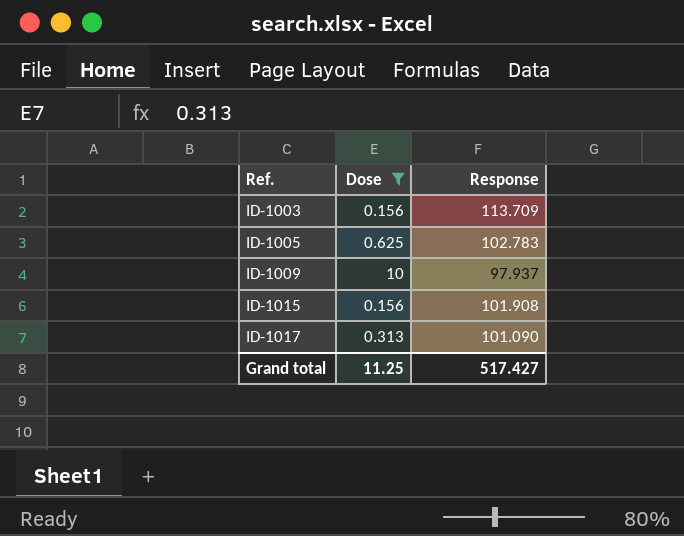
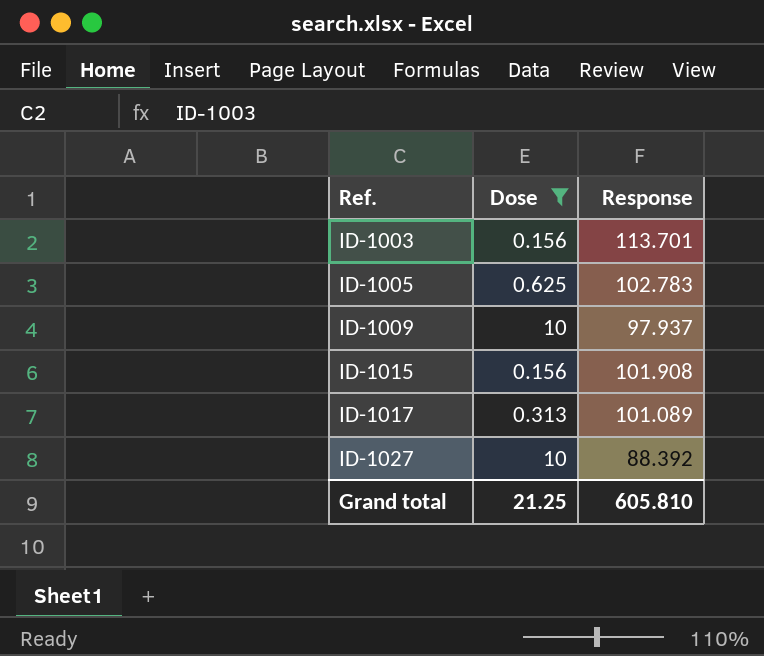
ID-1003 | Response: 113.709 -> 113.701
ID-1017 | Response: 101.090 -> 101.089
row ID-1027: none -> 10 | 88.392
Grand total | Dose: 11.25 -> 21.25
Grand total | Response: 517.427 -> 605.810

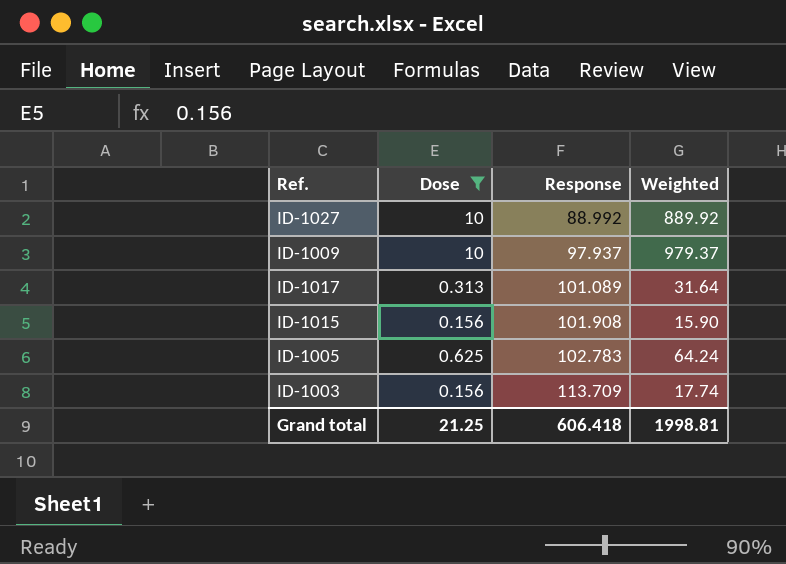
row order: Ref. ascending -> Response ascending
column Weighted | formula: none -> [Dose] * [Response]
ID-1027 | Response: 88.392 -> 88.992
ID-1003 | Response: 113.701 -> 113.709
Grand total | Response: 605.810 -> 606.418

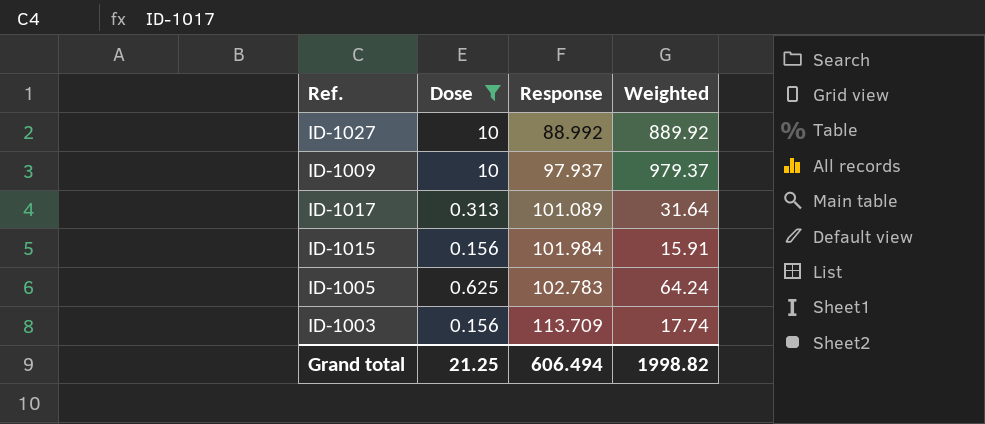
ID-1015 | Response: 101.908 -> 101.984
ID-1015 | Weighted: 15.90 -> 15.91
Grand total | Response: 606.418 -> 606.494
Grand total | Weighted: 1998.81 -> 1998.82

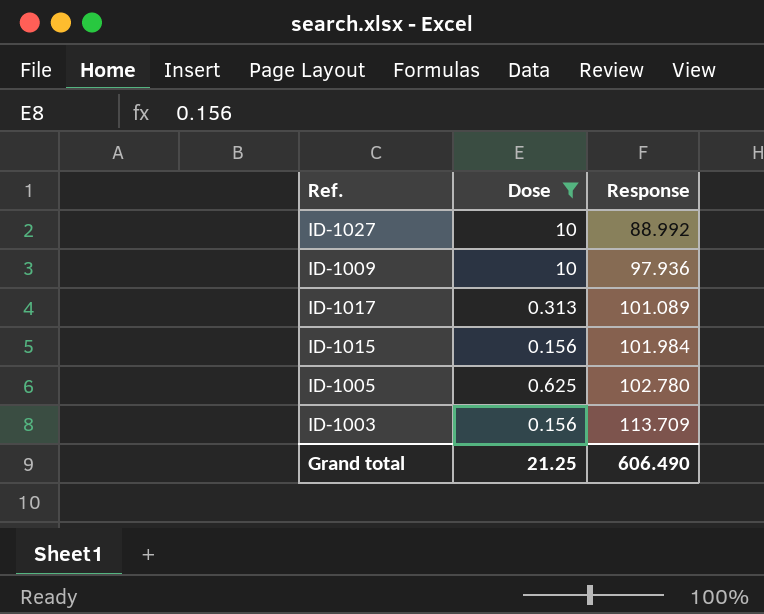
column Weighted | formula: [Dose] * [Response] -> none
ID-1009 | Response: 97.937 -> 97.936
ID-1005 | Response: 102.783 -> 102.780
Grand total | Response: 606.494 -> 606.490

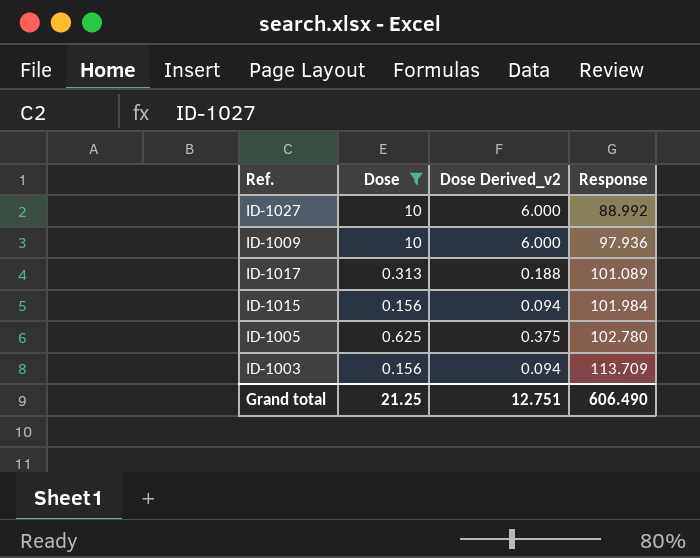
column Dose Derived_v2 | formula: none -> [Dose] * 0.6

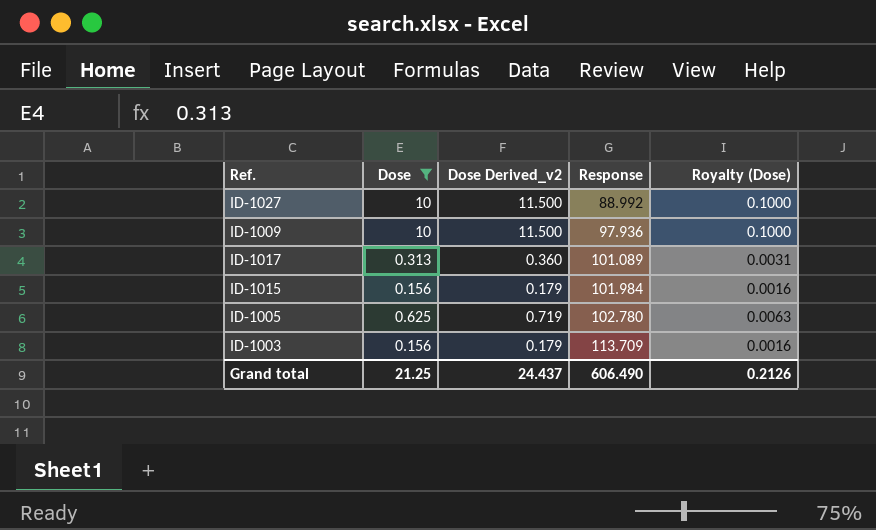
column Dose Derived_v2 | formula: [Dose] * 0.6 -> [Dose] * 1.15
column Royalty (Dose) | formula: none -> [Dose] * 0.01
Grand total | Dose Derived_v2: 12.751 -> 24.437

